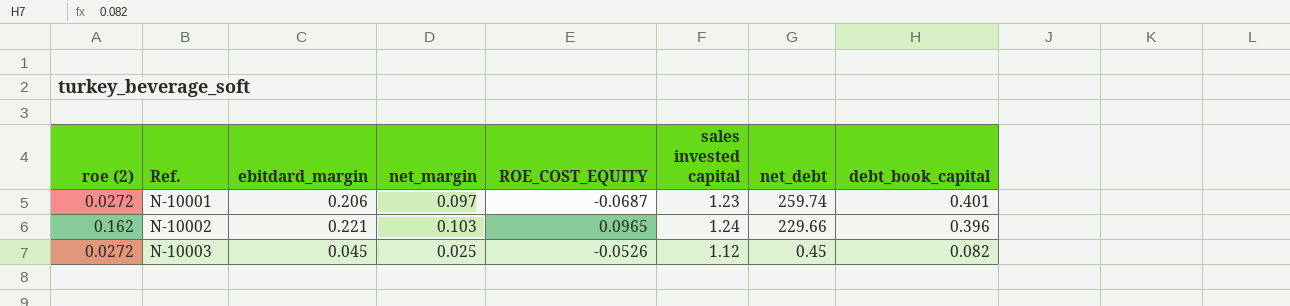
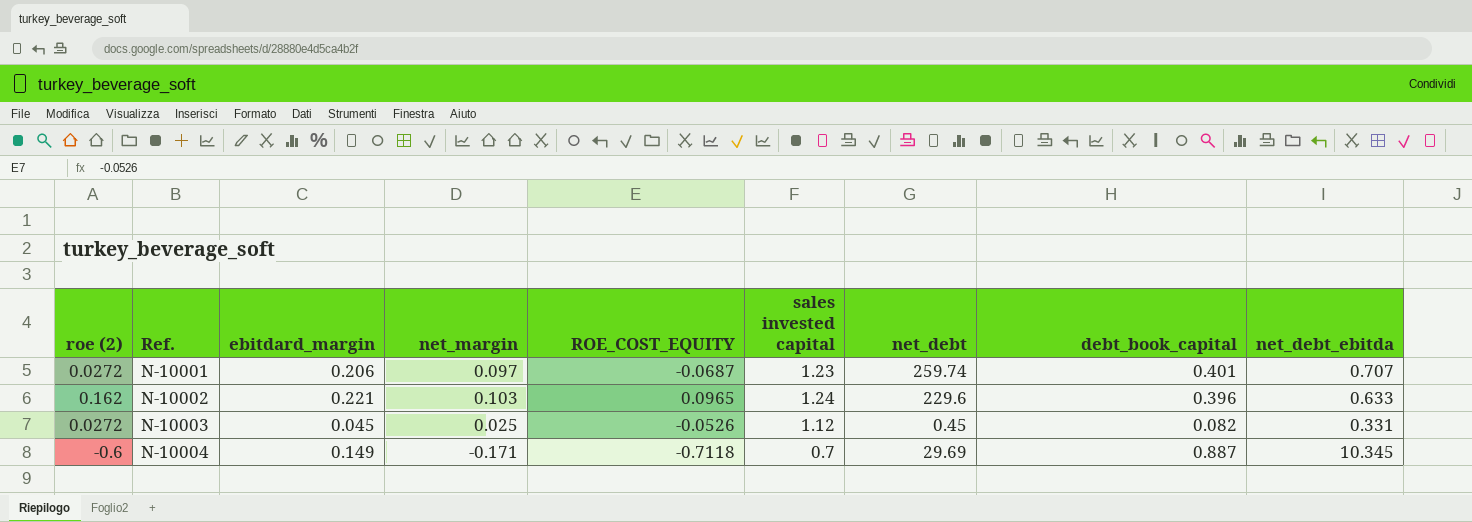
column net_debt_ebitda | position: none -> 9
N-10002 | net_debt: 229.66 -> 229.6
row N-10004: none -> -0.6 | 0.149 | -0.171 | -0.7118 | 0.7 | 29.69 | 0.887 | 10.345

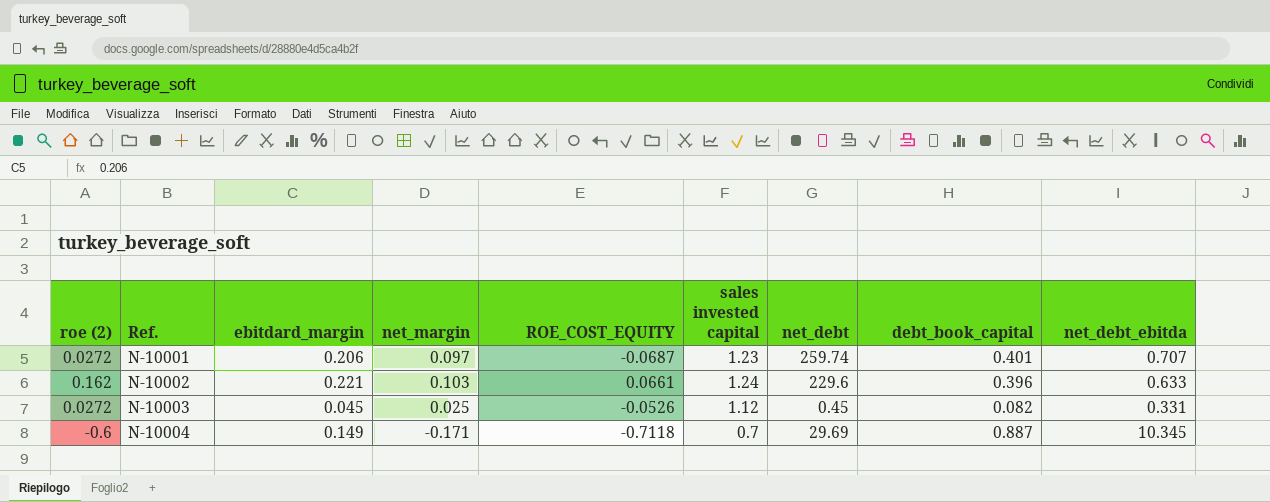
N-10002 | ROE_COST_EQUITY: 0.0965 -> 0.0661

